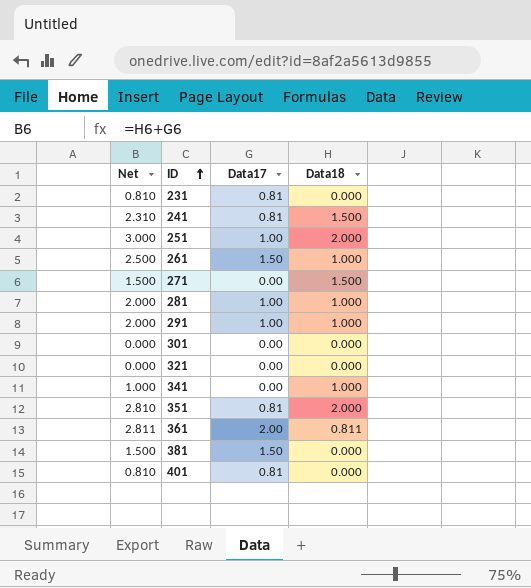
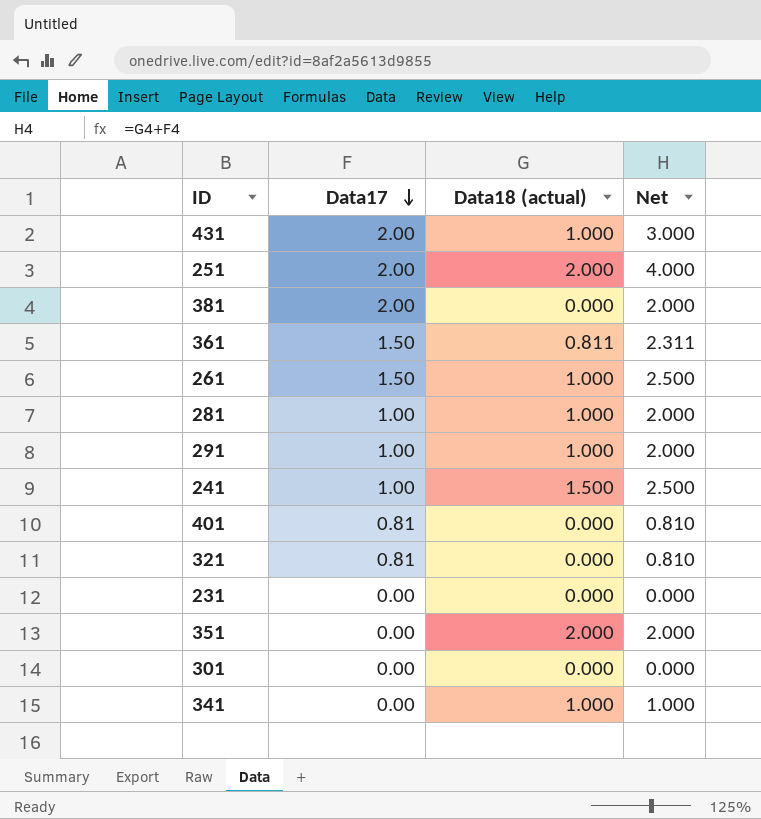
row order: ID ascending -> Data17 descending
column name: Data18 -> Data18 (actual)
column Net | position: 1 -> 4
row 271: 1.500 | 0.00 | 1.500 -> none
row 431: none -> 2.00 | 1.000 | 3.000
251 | Data17: 1.00 -> 2.00
251 | Net: 3.000 -> 4.000
381 | Data17: 1.50 -> 2.00
381 | Net: 1.500 -> 2.000
361 | Data17: 2.00 -> 1.50
361 | Net: 2.811 -> 2.311
241 | Data17: 0.81 -> 1.00
241 | Net: 2.310 -> 2.500
321 | Data17: 0.00 -> 0.81
321 | Net: 0.000 -> 0.810
231 | Data17: 0.81 -> 0.00
231 | Net: 0.810 -> 0.000
351 | Data17: 0.81 -> 0.00
351 | Net: 2.810 -> 2.000

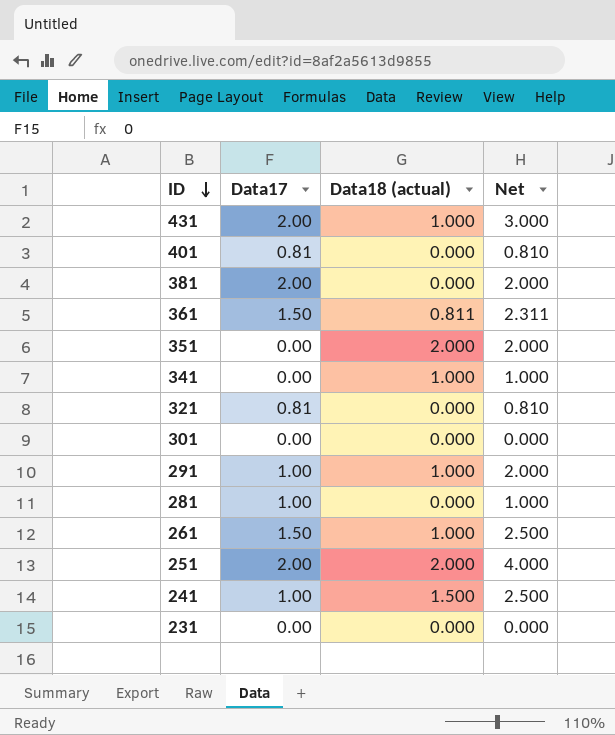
row order: Data17 descending -> ID descending
281 | Data18 (actual): 1.000 -> 0.000
281 | Net: 2.000 -> 1.000

